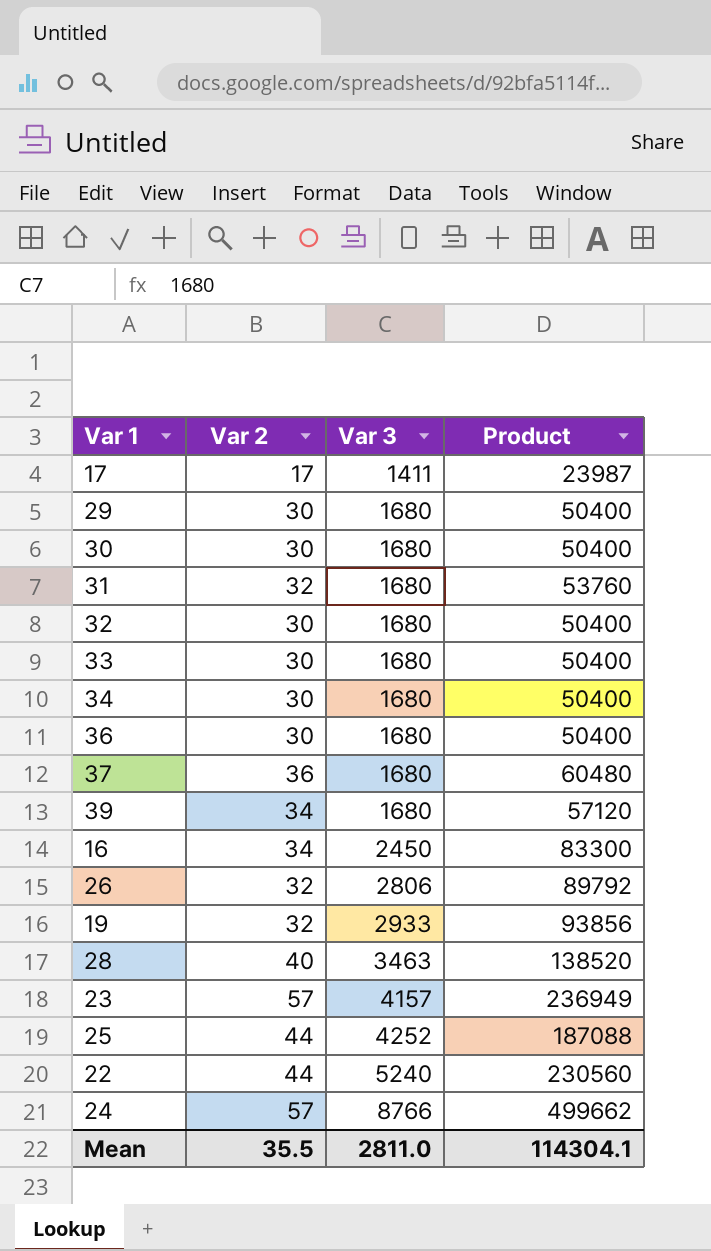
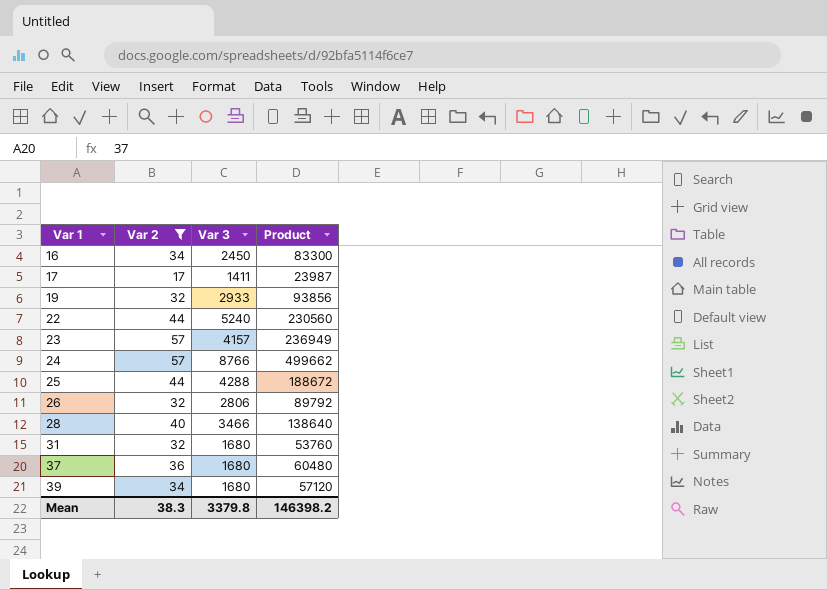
filter: none -> Var 2 != 30
row order: Var 3 ascending -> Var 1 ascending
25 | Var 3: 4252 -> 4288
25 | Product: 187088 -> 188672
28 | Var 3: 3463 -> 3466
28 | Product: 138520 -> 138640
Mean | Var 2: 35.5 -> 38.3
Mean | Var 3: 2811.0 -> 3379.8
Mean | Product: 114304.1 -> 146398.2

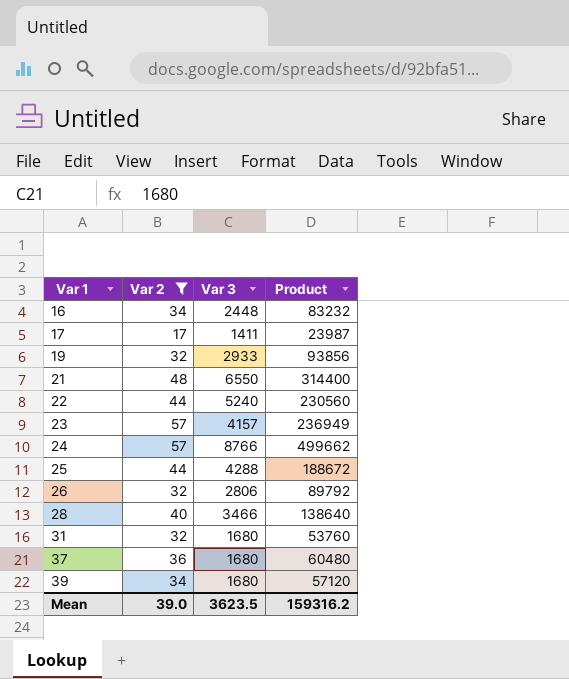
16 | Var 3: 2450 -> 2448
16 | Product: 83300 -> 83232
row 21: none -> 48 | 6550 | 314400
Mean | Var 2: 38.3 -> 39.0
Mean | Var 3: 3379.8 -> 3623.5
Mean | Product: 146398.2 -> 159316.2

